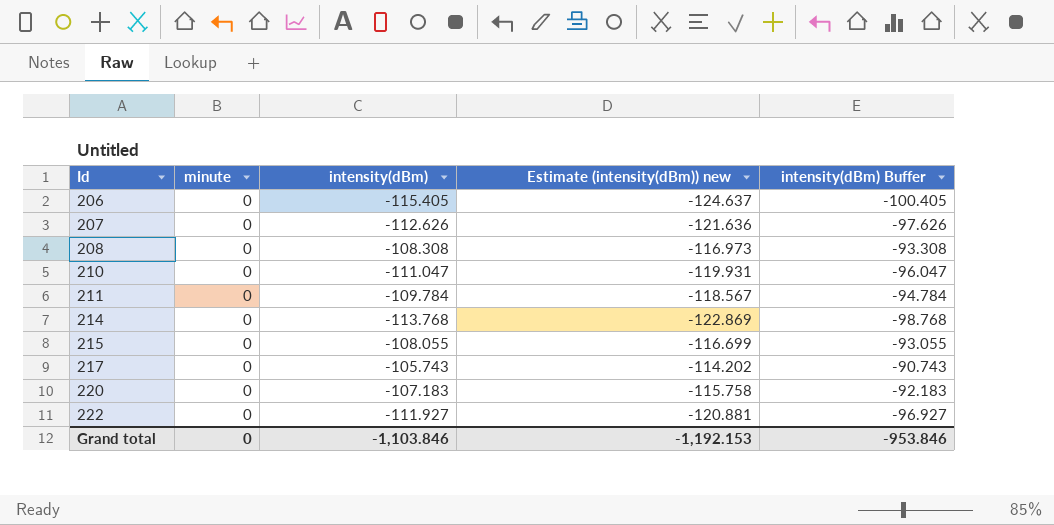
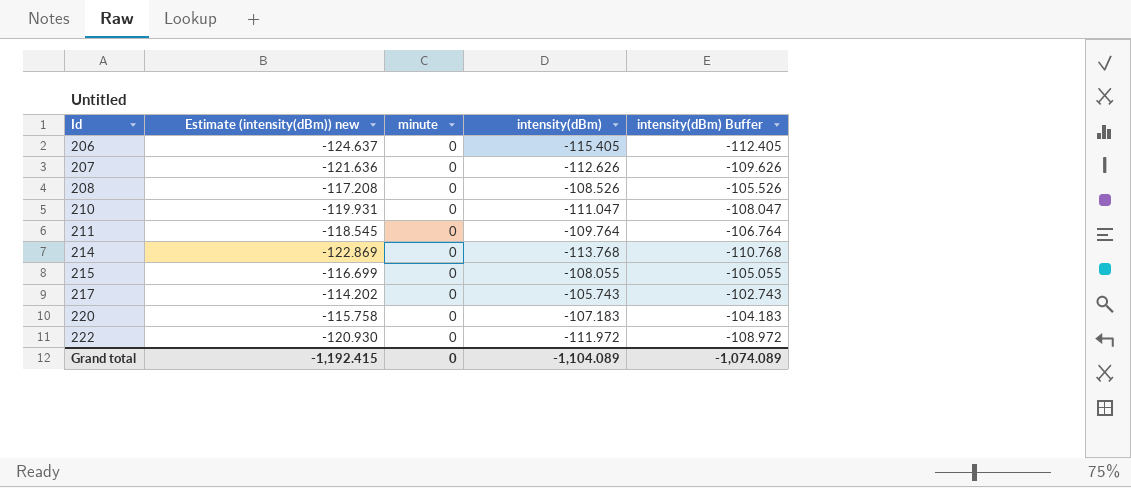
column Estimate (intensity(dBm)) new | position: 4 -> 2
column intensity(dBm) Buffer | formula: [intensity(dBm)] + 15 -> [intensity(dBm)] + 3
208 | Estimate (intensity(dBm)) new: -116.973 -> -117.208
208 | intensity(dBm): -108.308 -> -108.526
211 | Estimate (intensity(dBm)) new: -118.567 -> -118.545
211 | intensity(dBm): -109.784 -> -109.764
222 | Estimate (intensity(dBm)) new: -120.881 -> -120.930
222 | intensity(dBm): -111.927 -> -111.972
Grand total | Estimate (intensity(dBm)) new: -1,192.153 -> -1,192.415
Grand total | intensity(dBm): -1,103.846 -> -1,104.089
Grand total | intensity(dBm) Buffer: -953.846 -> -1,074.089

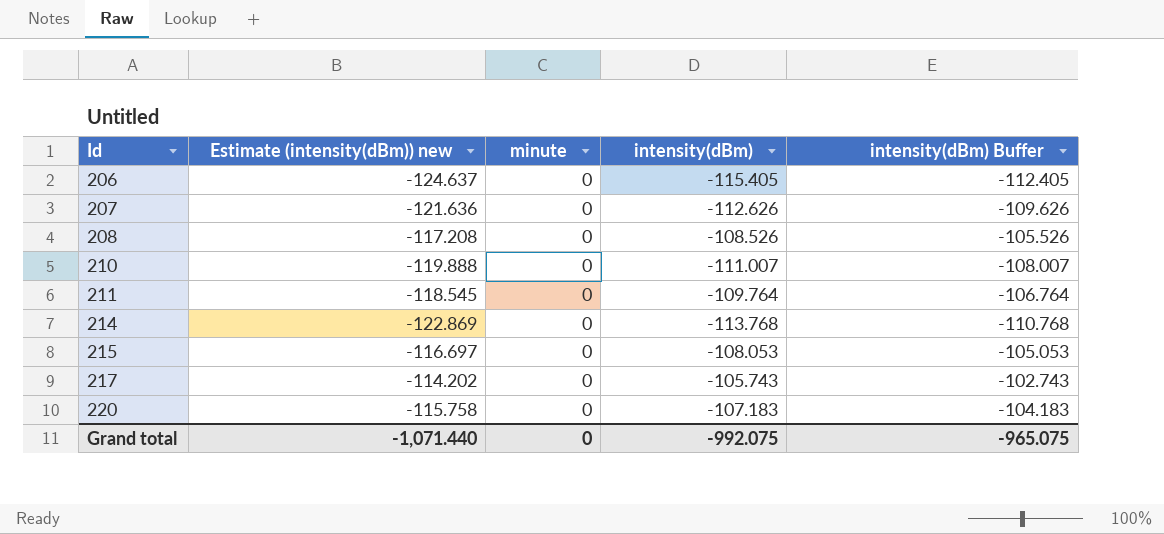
row 222: -120.930 | 0 | -111.972 | -108.972 -> none
210 | Estimate (intensity(dBm)) new: -119.931 -> -119.888
210 | intensity(dBm): -111.047 -> -111.007
210 | intensity(dBm) Buffer: -108.047 -> -108.007
215 | Estimate (intensity(dBm)) new: -116.699 -> -116.697
215 | intensity(dBm): -108.055 -> -108.053
215 | intensity(dBm) Buffer: -105.055 -> -105.053
Grand total | Estimate (intensity(dBm)) new: -1,192.415 -> -1,071.440
Grand total | intensity(dBm): -1,104.089 -> -992.075
Grand total | intensity(dBm) Buffer: -1,074.089 -> -965.075

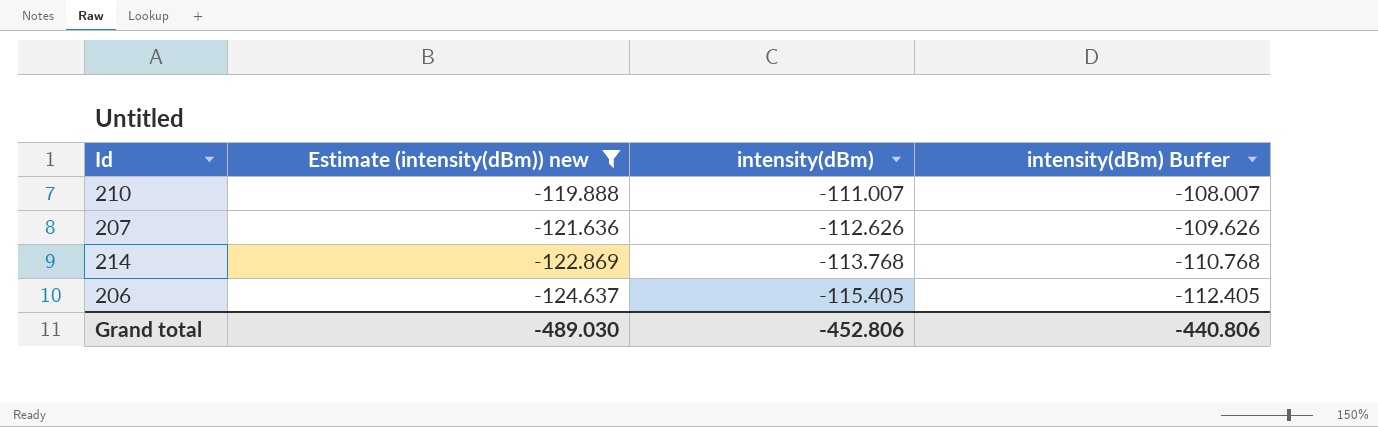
filter: none -> Estimate (intensity(dBm)) new <= -119.888
row order: Id ascending -> Estimate (intensity(dBm)) new descending
column minute | position: 3 -> none
Grand total | Estimate (intensity(dBm)) new: -1,071.440 -> -489.030
Grand total | intensity(dBm): -992.075 -> -452.806
Grand total | intensity(dBm) Buffer: -965.075 -> -440.806

